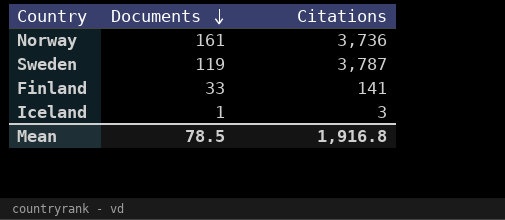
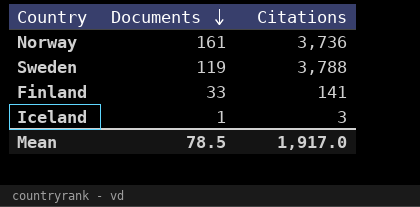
Sweden | Citations: 3,787 -> 3,788
Mean | Citations: 1,916.8 -> 1,917.0

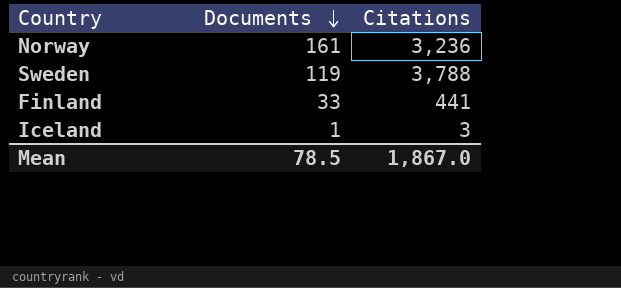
Norway | Citations: 3,736 -> 3,236
Finland | Citations: 141 -> 441
Mean | Citations: 1,917.0 -> 1,867.0

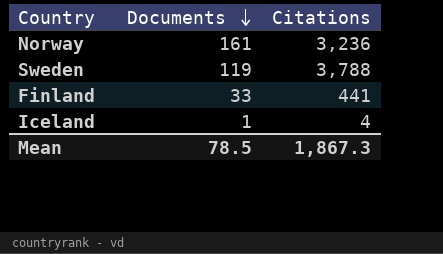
Iceland | Citations: 3 -> 4
Mean | Citations: 1,867.0 -> 1,867.3

